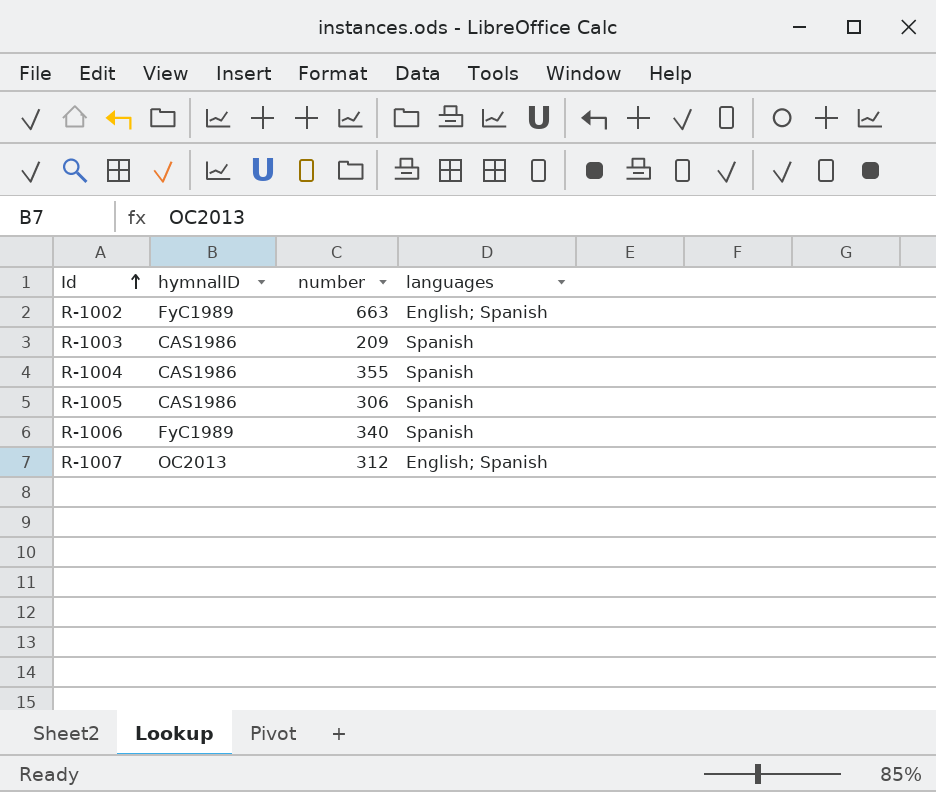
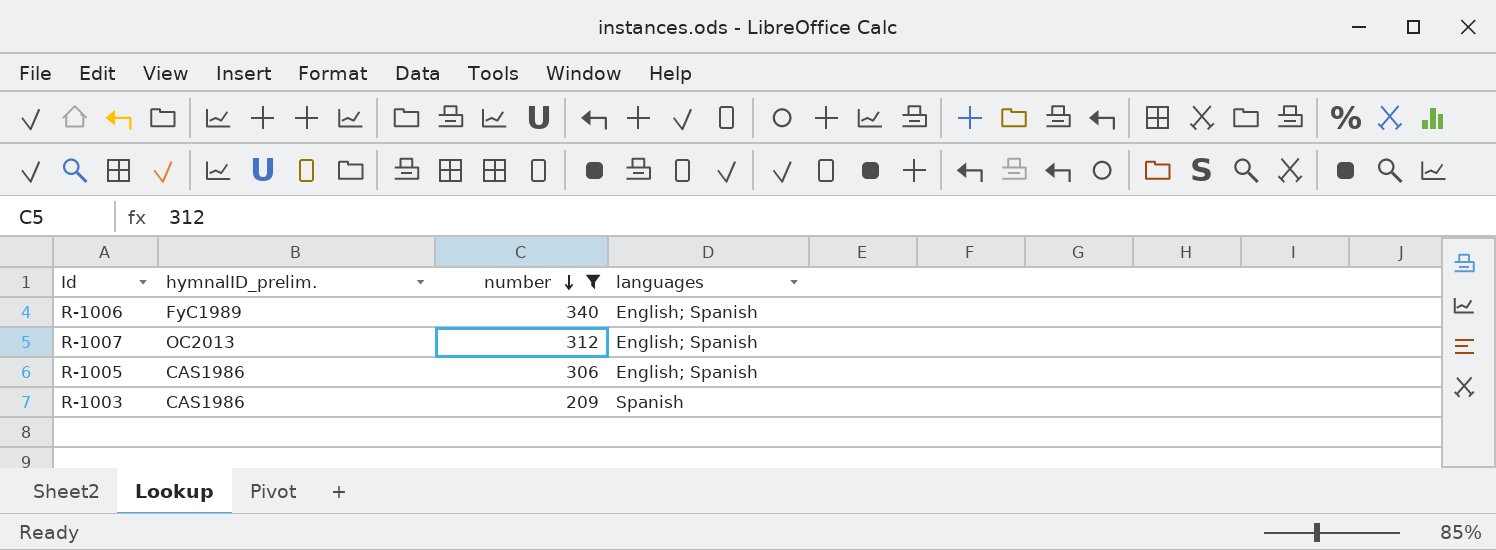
filter: none -> number <= 340
row order: Id ascending -> number descending
column name: hymnalID -> hymnalID_prelim.
R-1006 | languages: Spanish -> English; Spanish
R-1005 | languages: Spanish -> English; Spanish

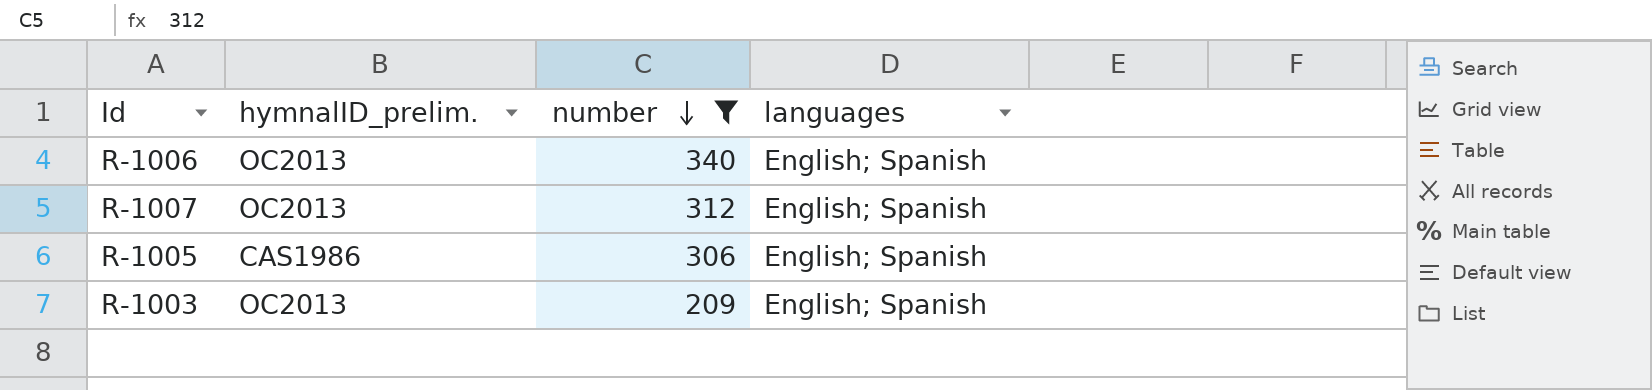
R-1006 | hymnalID_prelim.: FyC1989 -> OC2013
R-1003 | hymnalID_prelim.: CAS1986 -> OC2013
R-1003 | languages: Spanish -> English; Spanish

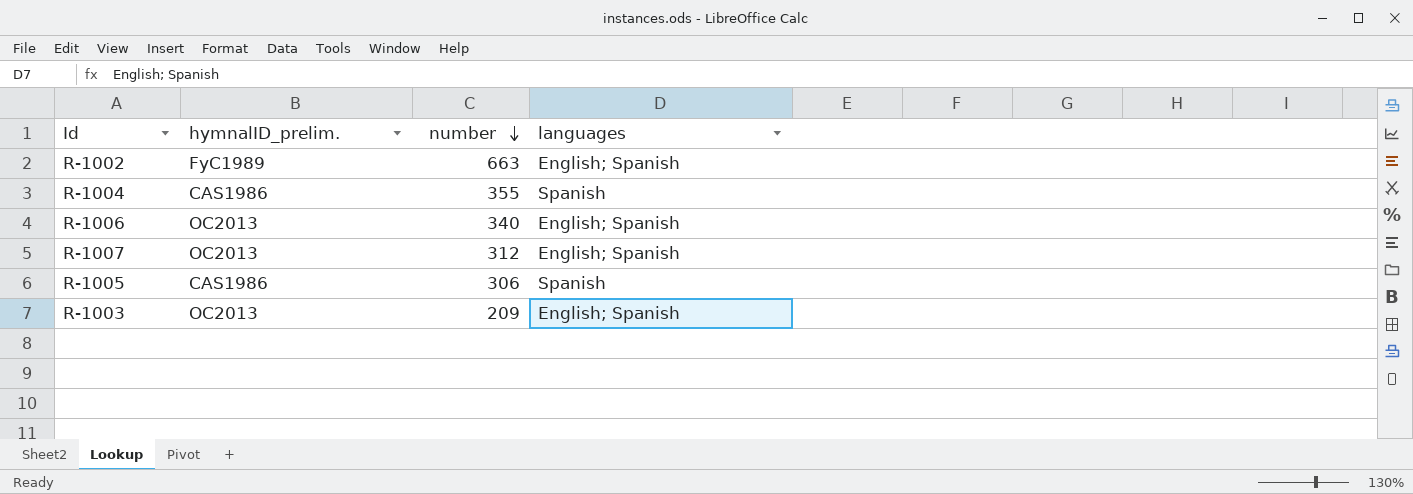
filter: number <= 340 -> none
R-1005 | languages: English; Spanish -> Spanish

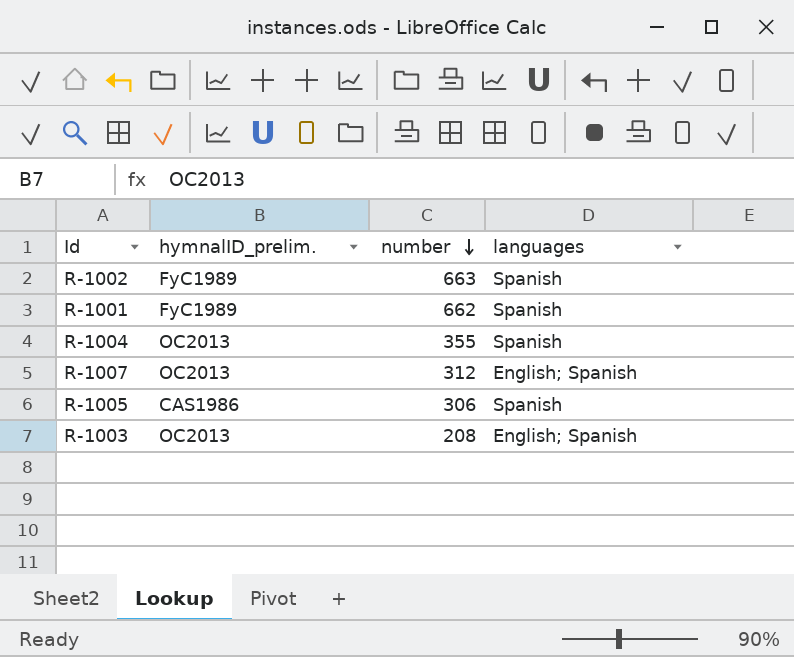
row R-1006: OC2013 | 340 | English; Spanish -> none
R-1002 | languages: English; Spanish -> Spanish
row R-1001: none -> FyC1989 | 662 | Spanish
R-1004 | hymnalID_prelim.: CAS1986 -> OC2013
R-1003 | number: 209 -> 208

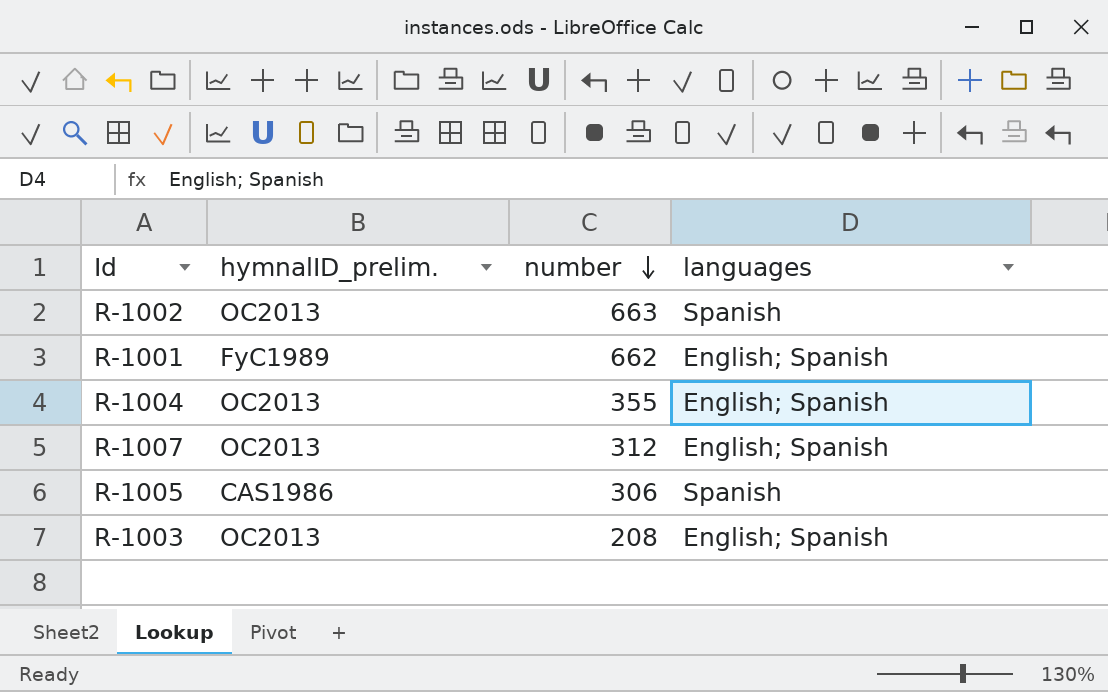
R-1002 | hymnalID_prelim.: FyC1989 -> OC2013
R-1001 | languages: Spanish -> English; Spanish
R-1004 | languages: Spanish -> English; Spanish

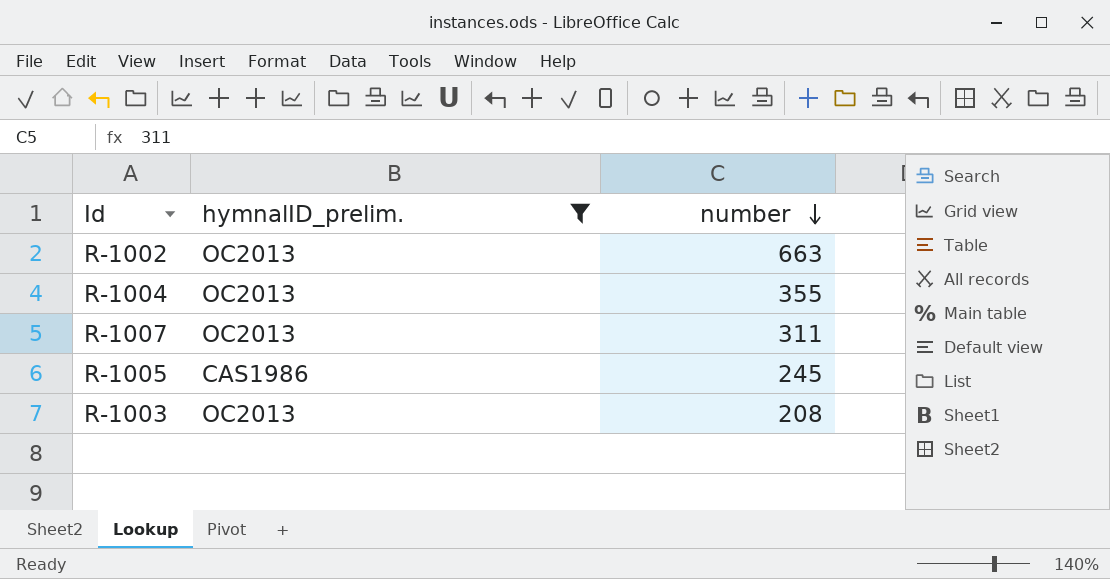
filter: none -> hymnalID_prelim. != FyC1989
column languages | position: 4 -> none
R-1007 | number: 312 -> 311
R-1005 | number: 306 -> 245

